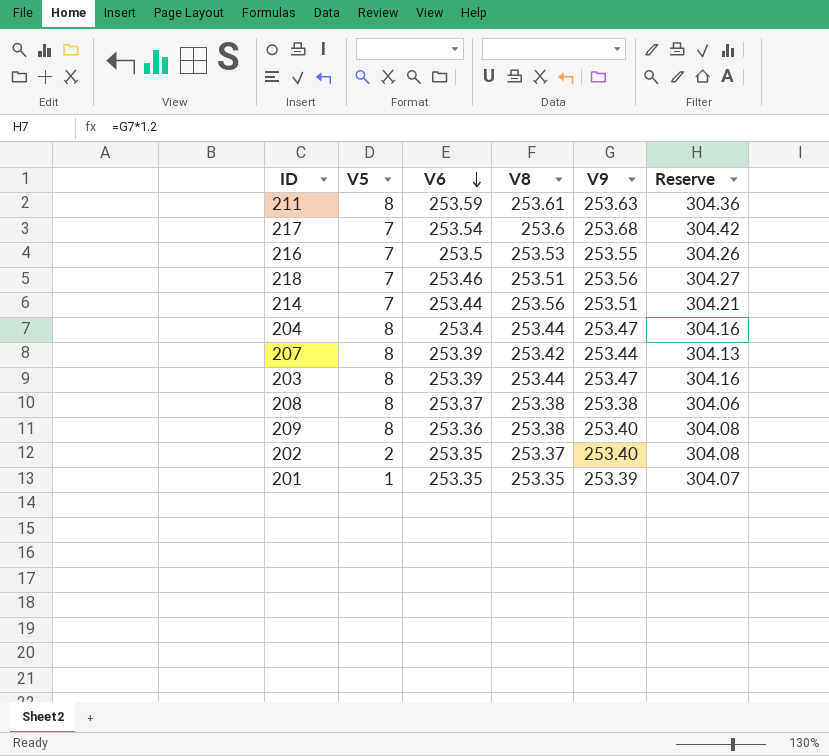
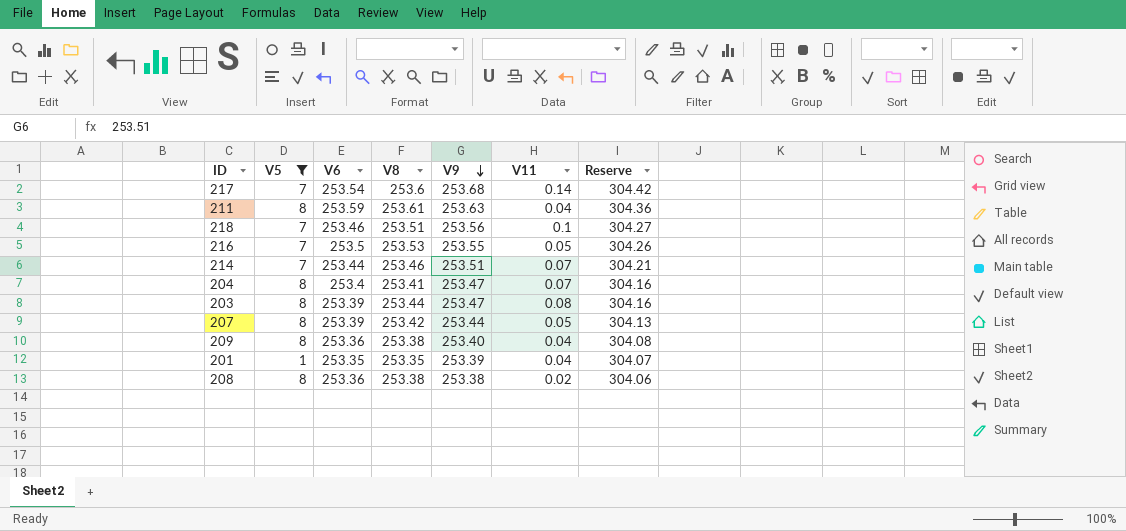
filter: none -> V5 != 2
row order: V6 descending -> V9 descending
column V11 | formula: none -> [V9] - [V6]
214 | V8: 253.56 -> 253.46
204 | V8: 253.44 -> 253.41
208 | V6: 253.37 -> 253.36

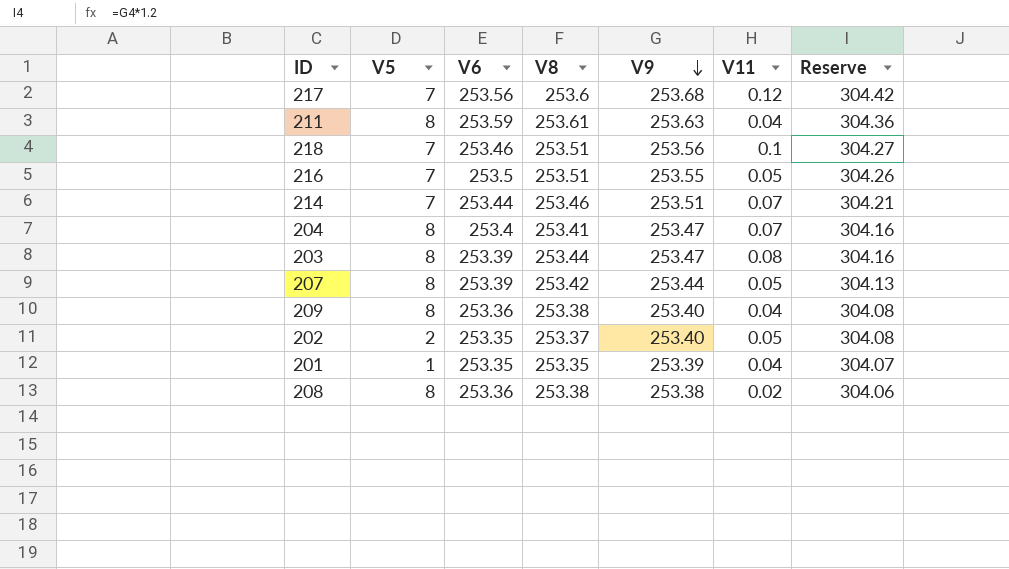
filter: V5 != 2 -> none
217 | V6: 253.54 -> 253.56
217 | V11: 0.14 -> 0.12
216 | V8: 253.53 -> 253.51

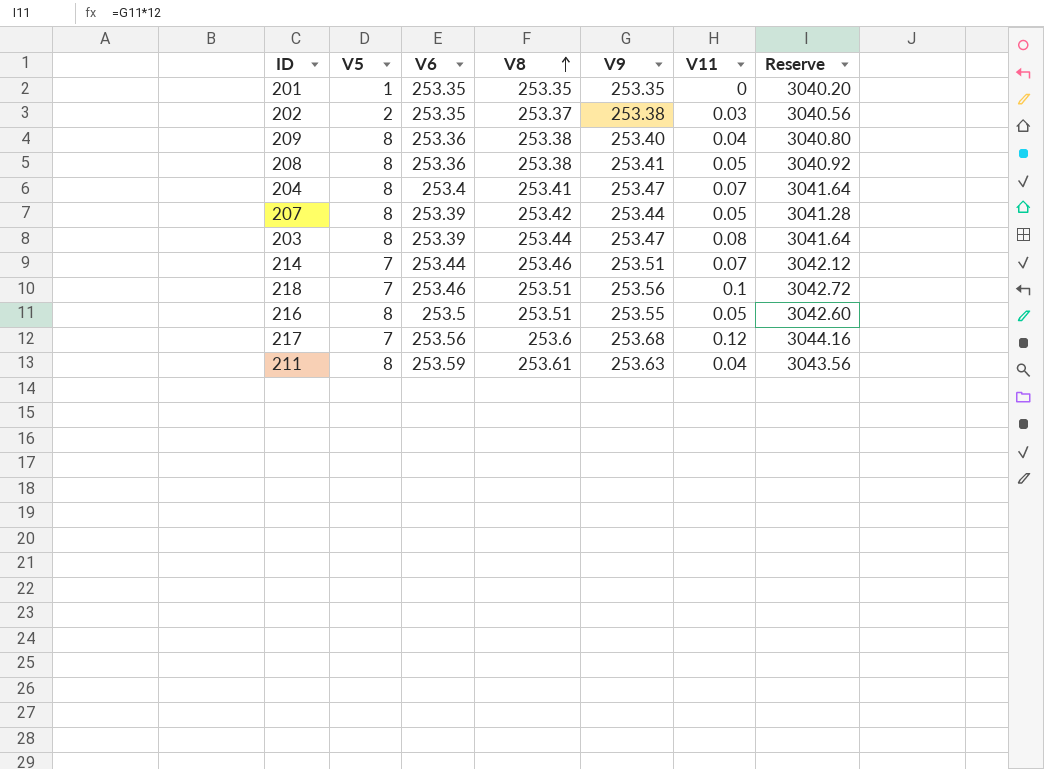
row order: V9 descending -> V8 ascending
column Reserve | formula: [V9] * 1.2 -> [V9] * 12
201 | V9: 253.39 -> 253.35
201 | V11: 0.04 -> 0
202 | V9: 253.40 -> 253.38
202 | V11: 0.05 -> 0.03
208 | V9: 253.38 -> 253.41
208 | V11: 0.02 -> 0.05
216 | V5: 7 -> 8

